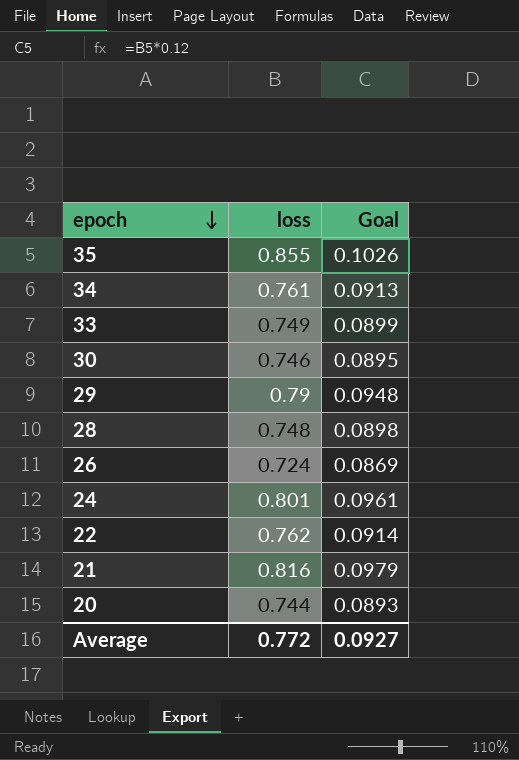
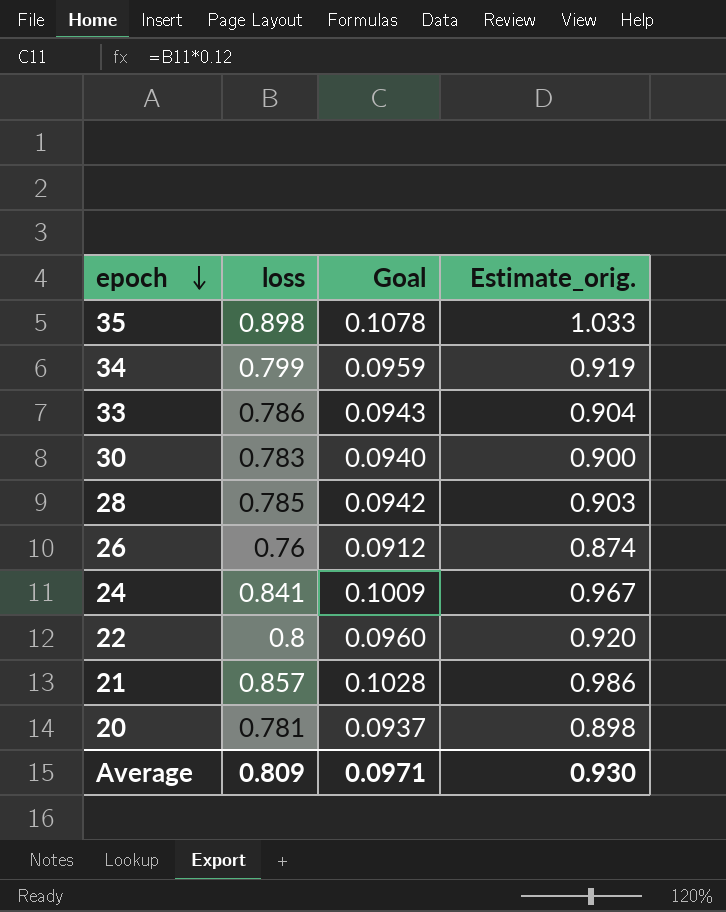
column Estimate_orig. | formula: none -> [loss] * 1.15
row 29: 0.79 | 0.0948 -> none
35 | loss: 0.855 -> 0.898
35 | Goal: 0.1026 -> 0.1078
34 | loss: 0.761 -> 0.799
34 | Goal: 0.0913 -> 0.0959
33 | loss: 0.749 -> 0.786
33 | Goal: 0.0899 -> 0.0943
30 | loss: 0.746 -> 0.783
30 | Goal: 0.0895 -> 0.0940
28 | loss: 0.748 -> 0.785
28 | Goal: 0.0898 -> 0.0942
26 | loss: 0.724 -> 0.76
26 | Goal: 0.0869 -> 0.0912
24 | loss: 0.801 -> 0.841
24 | Goal: 0.0961 -> 0.1009
22 | loss: 0.762 -> 0.8
22 | Goal: 0.0914 -> 0.0960
21 | loss: 0.816 -> 0.857
21 | Goal: 0.0979 -> 0.1028
20 | loss: 0.744 -> 0.781
20 | Goal: 0.0893 -> 0.0937
Average | loss: 0.772 -> 0.809
Average | Goal: 0.0927 -> 0.0971

